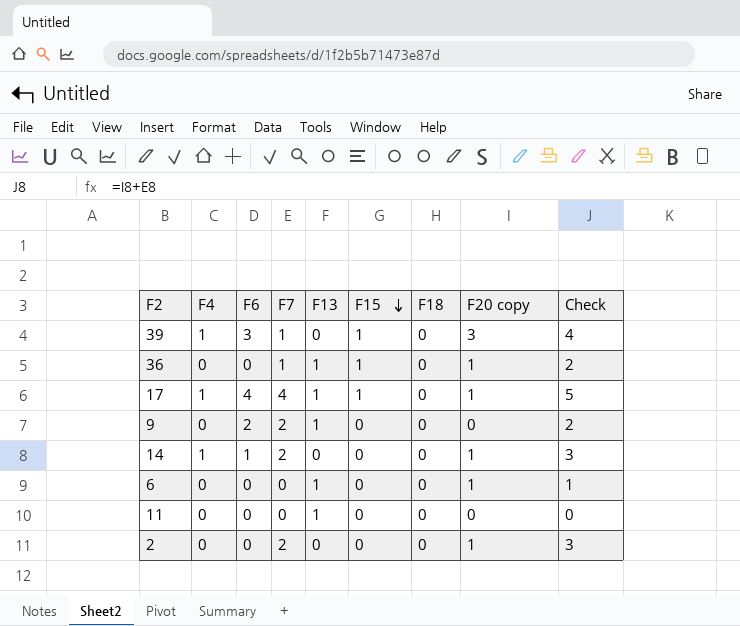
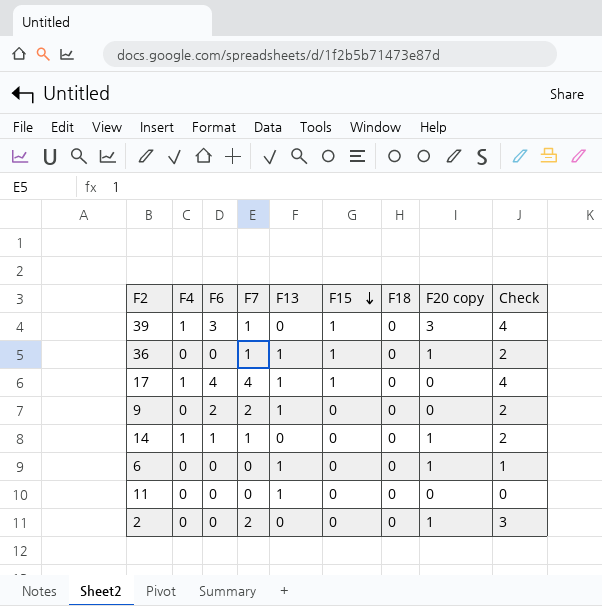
17 | F20 copy: 1 -> 0
17 | Check: 5 -> 4
14 | F7: 2 -> 1
14 | Check: 3 -> 2

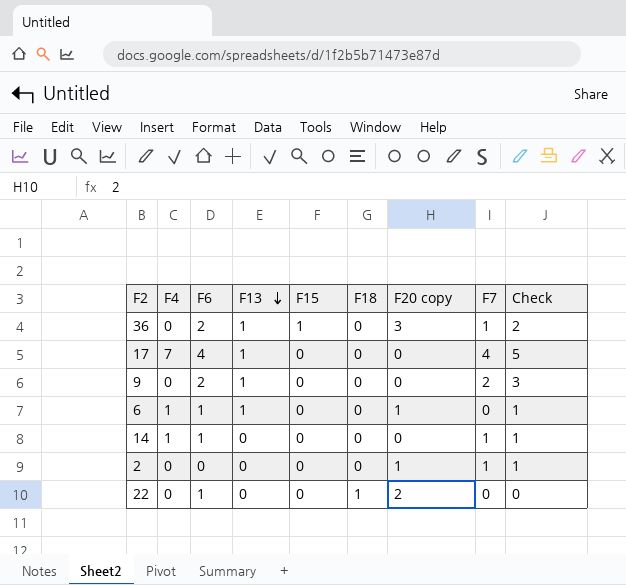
row order: F15 descending -> F13 descending
column F7 | position: 4 -> 8
column Check | formula: [F7] + [F20 copy] -> [F13] + [F7]
row 39: 1 | 3 | 1 | 0 | 1 | 0 | 3 | 4 -> none
row 11: 0 | 0 | 0 | 1 | 0 | 0 | 0 | 0 -> none
36 | F6: 0 -> 2
36 | F20 copy: 1 -> 3
17 | F4: 1 -> 7
17 | F15: 1 -> 0
6 | F4: 0 -> 1
6 | F6: 0 -> 1
14 | F20 copy: 1 -> 0
2 | F7: 2 -> 1
row 22: none -> 0 | 1 | 0 | 0 | 1 | 2 | 0 | 0

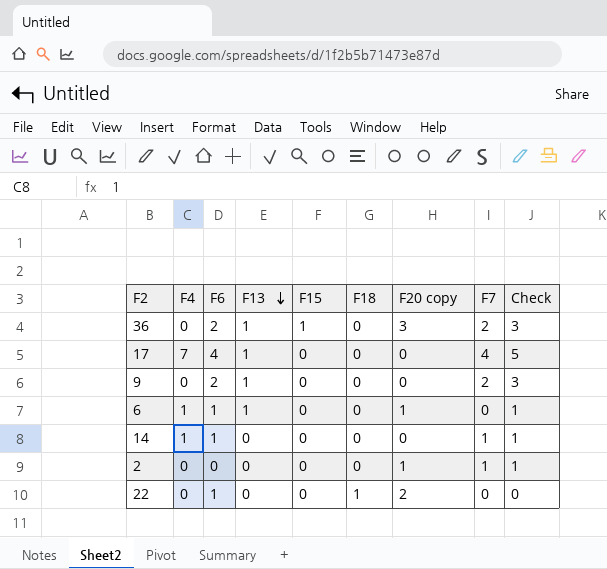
36 | F7: 1 -> 2
36 | Check: 2 -> 3

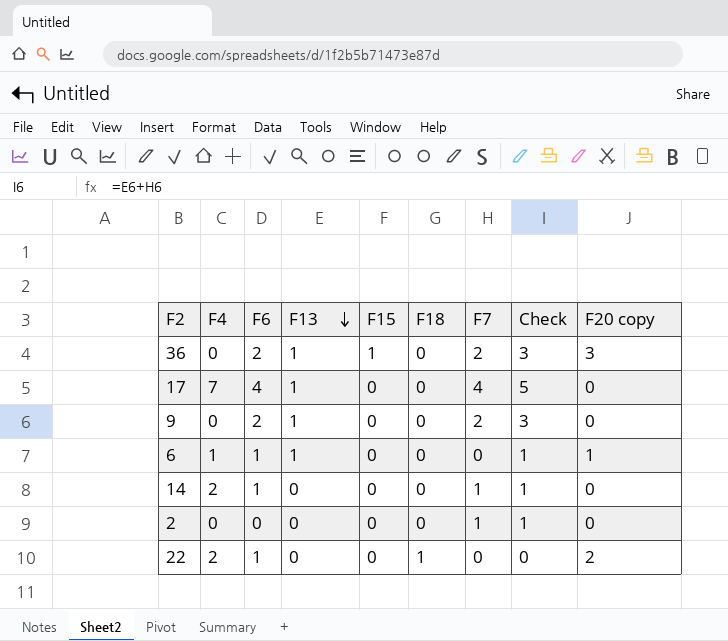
column F20 copy | position: 7 -> 9
14 | F4: 1 -> 2
2 | F20 copy: 1 -> 0
22 | F4: 0 -> 2

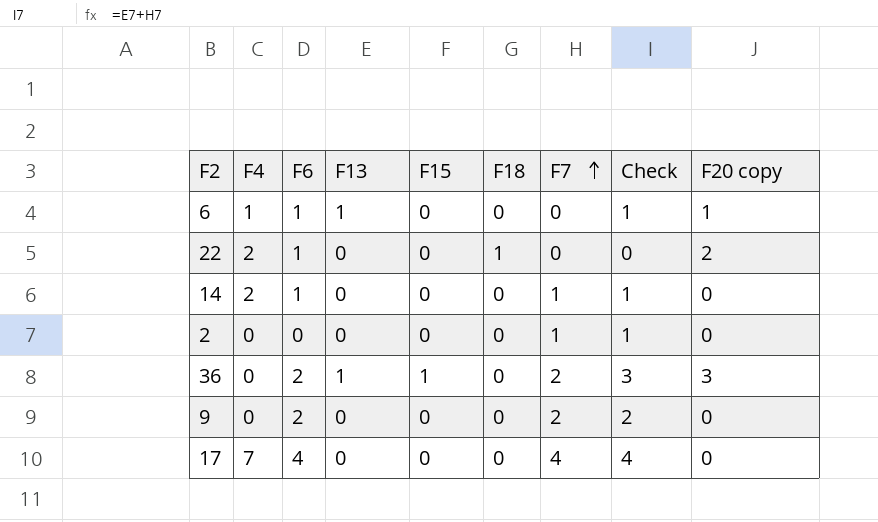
row order: F13 descending -> F7 ascending
9 | F13: 1 -> 0
9 | Check: 3 -> 2
17 | F13: 1 -> 0
17 | Check: 5 -> 4

